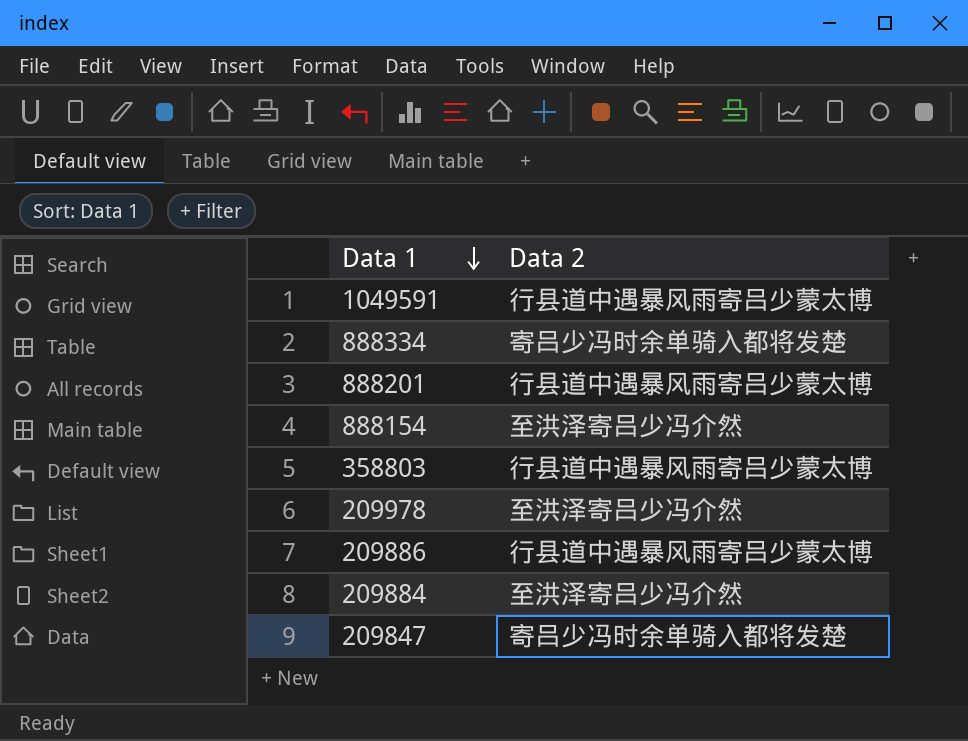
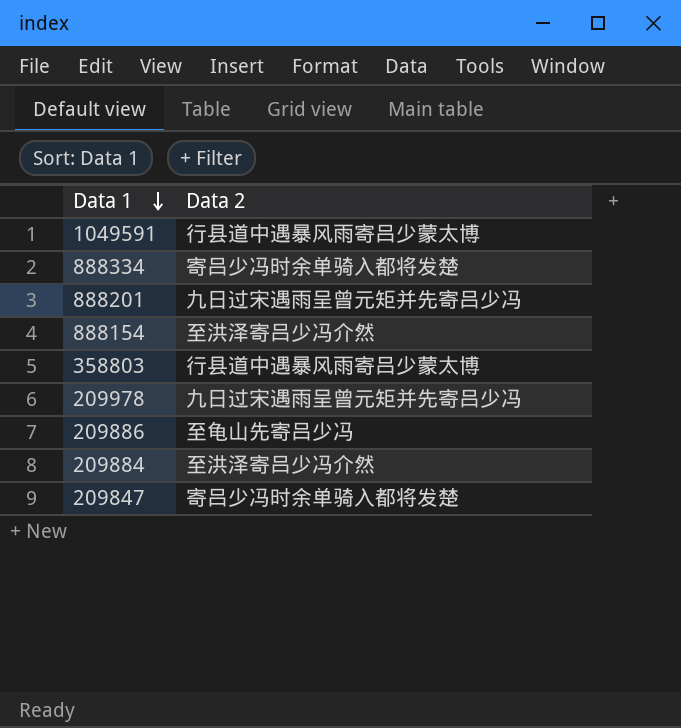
888201 | Data 2: 行县道中遇暴风雨寄吕少蒙太博 -> 九日过宋遇雨呈曾元矩并先寄吕少冯
209978 | Data 2: 至洪泽寄吕少冯介然 -> 九日过宋遇雨呈曾元矩并先寄吕少冯
209886 | Data 2: 行县道中遇暴风雨寄吕少蒙太博 -> 至龟山先寄吕少冯

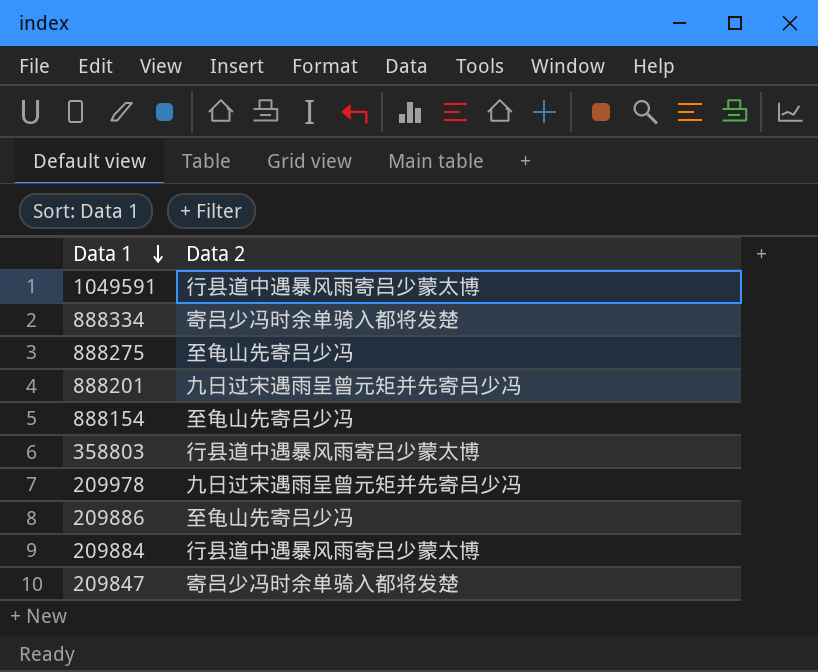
row 888275: none -> 至龟山先寄吕少冯
888154 | Data 2: 至洪泽寄吕少冯介然 -> 至龟山先寄吕少冯
209884 | Data 2: 至洪泽寄吕少冯介然 -> 行县道中遇暴风雨寄吕少蒙太博

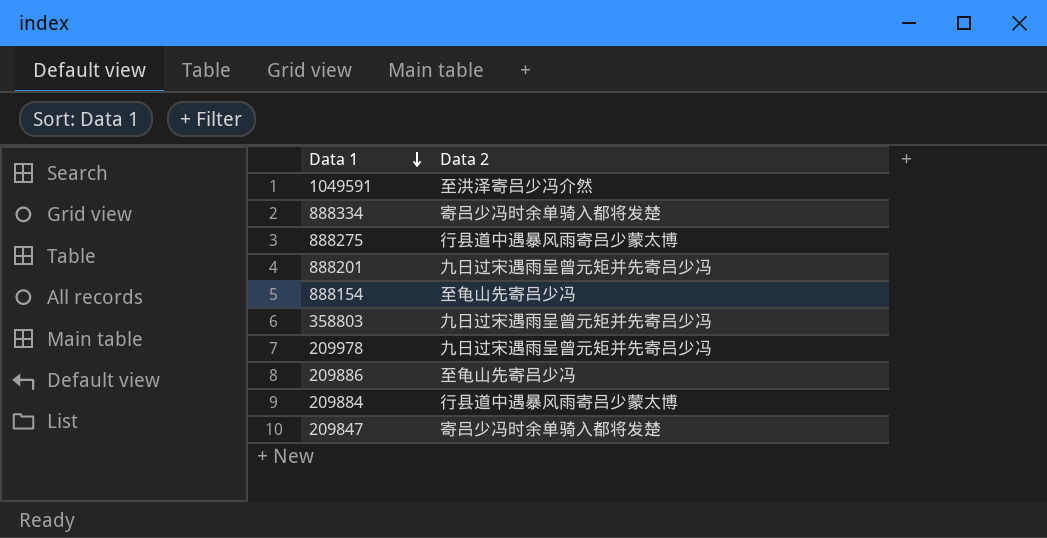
1049591 | Data 2: 行县道中遇暴风雨寄吕少蒙太博 -> 至洪泽寄吕少冯介然
888275 | Data 2: 至龟山先寄吕少冯 -> 行县道中遇暴风雨寄吕少蒙太博
358803 | Data 2: 行县道中遇暴风雨寄吕少蒙太博 -> 九日过宋遇雨呈曾元矩并先寄吕少冯

